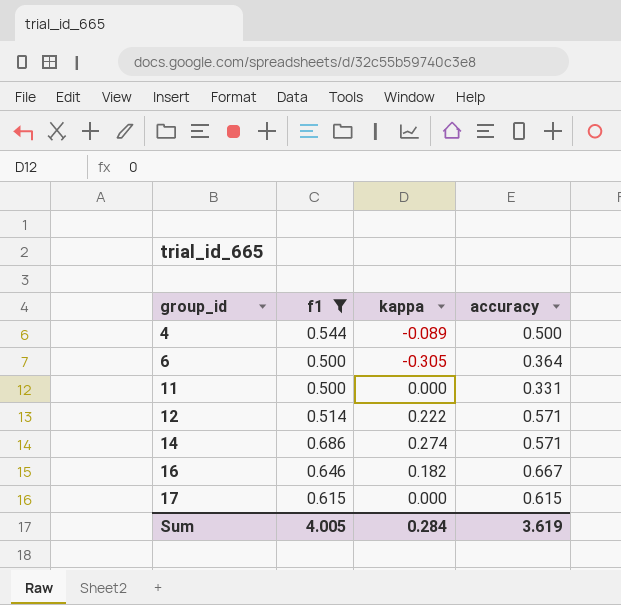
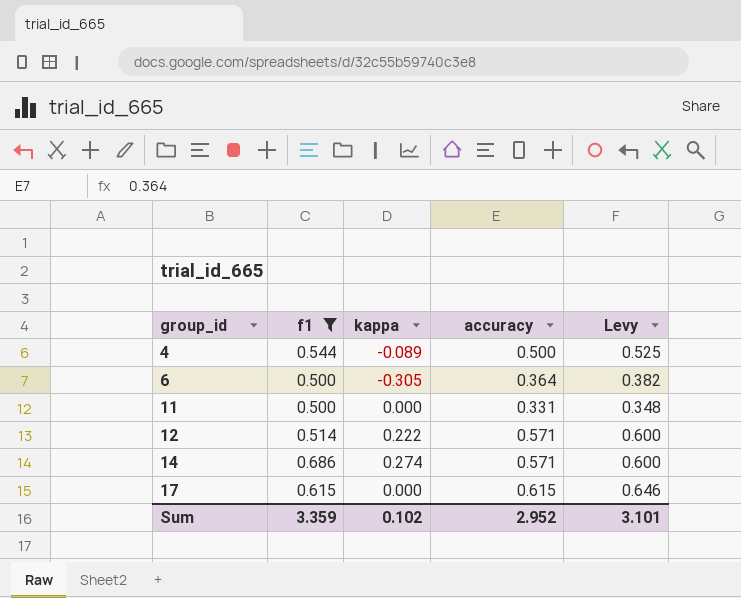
column Levy | formula: none -> [accuracy] * 1.05
row 16: 0.646 | 0.182 | 0.667 -> none
Sum | f1: 4.005 -> 3.359
Sum | kappa: 0.284 -> 0.102
Sum | accuracy: 3.619 -> 2.952

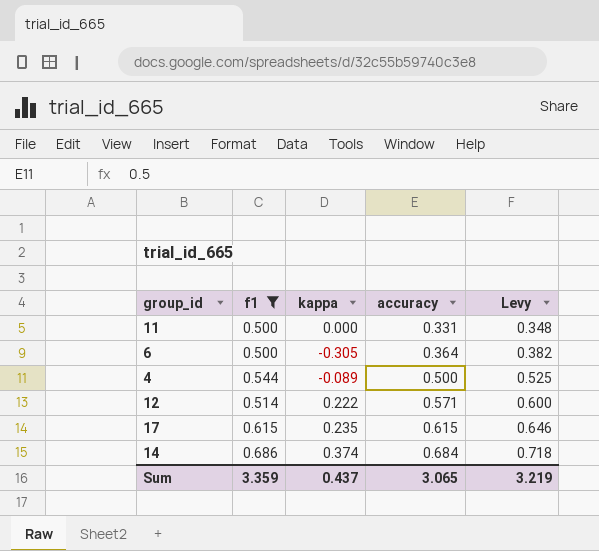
row order: group_id ascending -> accuracy ascending
17 | kappa: 0.000 -> 0.235
14 | kappa: 0.274 -> 0.374
14 | accuracy: 0.571 -> 0.684
14 | Levy: 0.600 -> 0.718
Sum | kappa: 0.102 -> 0.437
Sum | accuracy: 2.952 -> 3.065
Sum | Levy: 3.101 -> 3.219

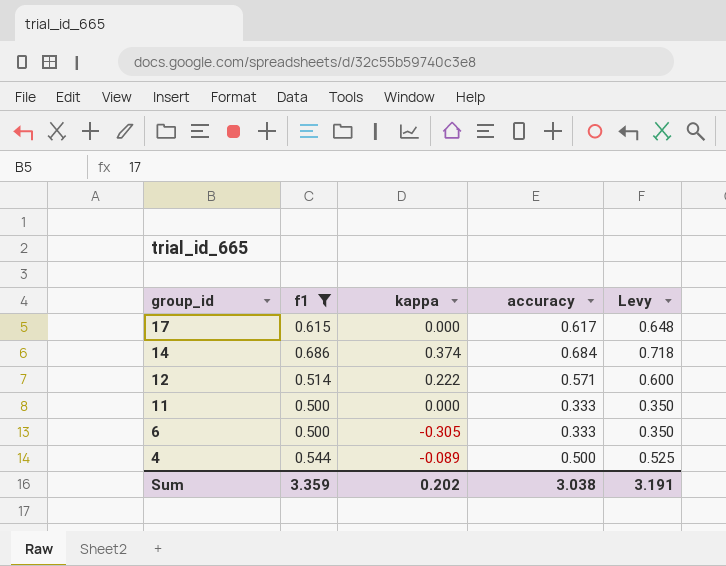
row order: accuracy ascending -> group_id descending
17 | kappa: 0.235 -> 0.000
17 | accuracy: 0.615 -> 0.617
17 | Levy: 0.646 -> 0.648
11 | accuracy: 0.331 -> 0.333
11 | Levy: 0.348 -> 0.350
6 | accuracy: 0.364 -> 0.333
6 | Levy: 0.382 -> 0.350
Sum | kappa: 0.437 -> 0.202
Sum | accuracy: 3.065 -> 3.038
Sum | Levy: 3.219 -> 3.191

